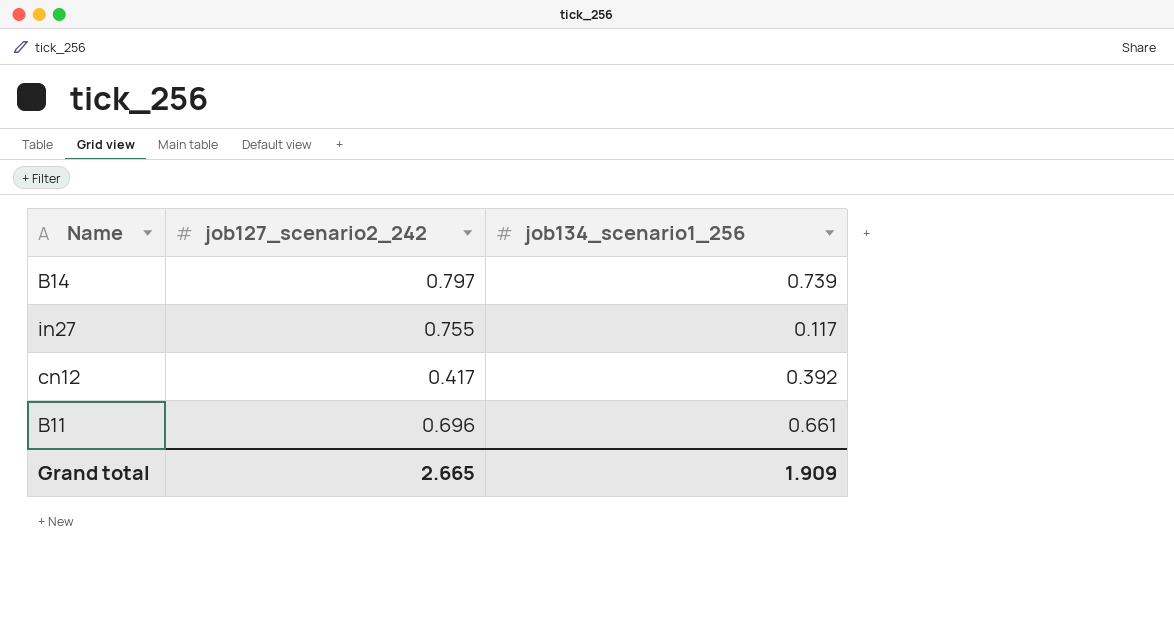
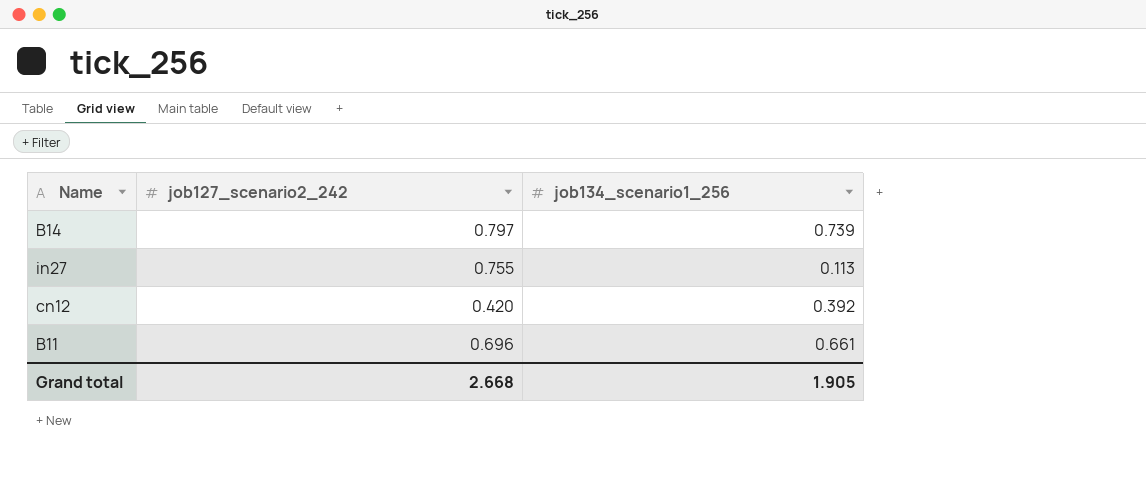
in27 | job134_scenario1_256: 0.117 -> 0.113
cn12 | job127_scenario2_242: 0.417 -> 0.420
Grand total | job127_scenario2_242: 2.665 -> 2.668
Grand total | job134_scenario1_256: 1.909 -> 1.905

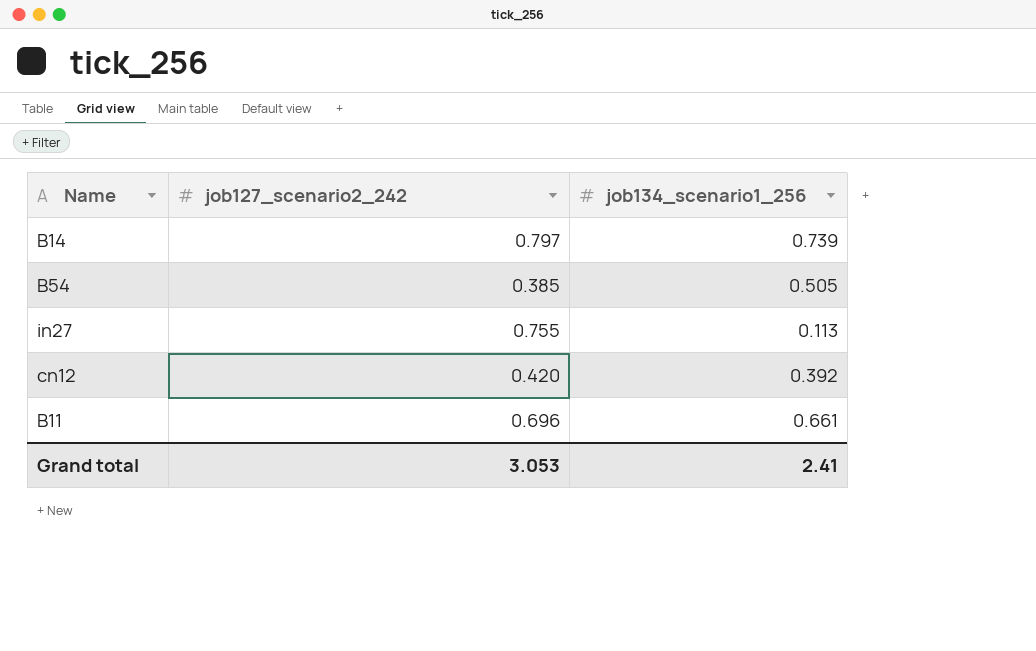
row B54: none -> 0.385 | 0.505
Grand total | job127_scenario2_242: 2.668 -> 3.053
Grand total | job134_scenario1_256: 1.905 -> 2.41

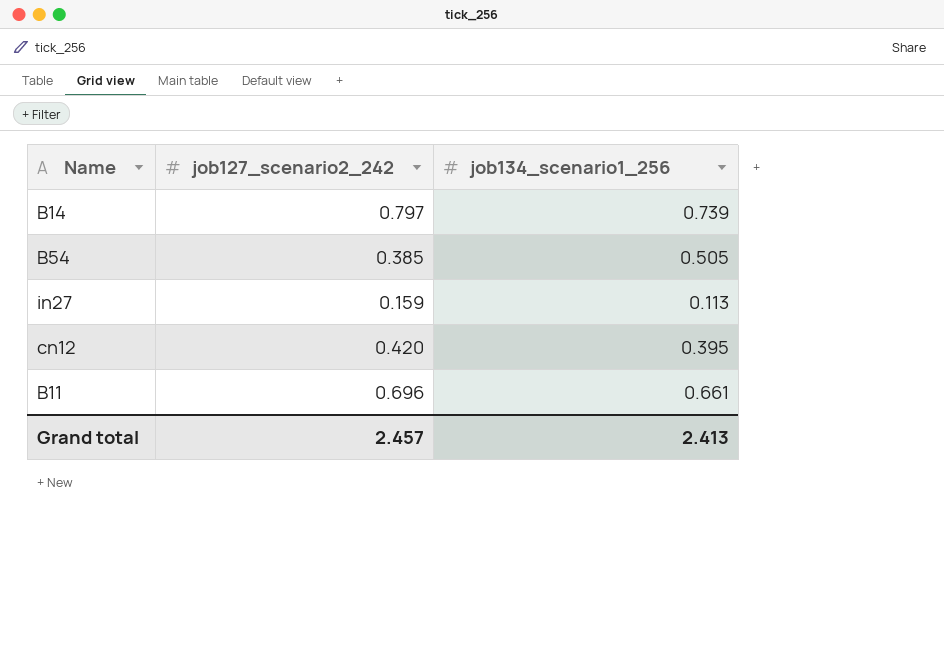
in27 | job127_scenario2_242: 0.755 -> 0.159
cn12 | job134_scenario1_256: 0.392 -> 0.395
Grand total | job127_scenario2_242: 3.053 -> 2.457
Grand total | job134_scenario1_256: 2.41 -> 2.413

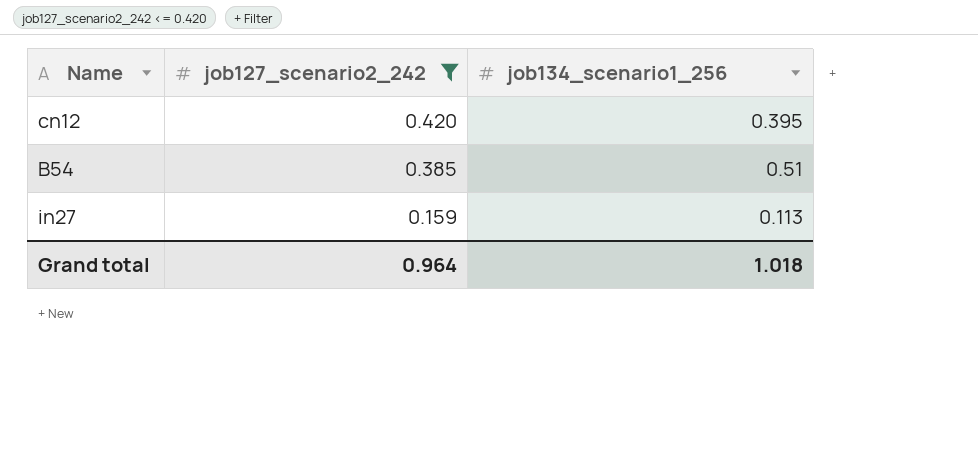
filter: none -> job127_scenario2_242 <= 0.420
row order: none -> job127_scenario2_242 descending
B54 | job134_scenario1_256: 0.505 -> 0.51
Grand total | job127_scenario2_242: 2.457 -> 0.964
Grand total | job134_scenario1_256: 2.413 -> 1.018

